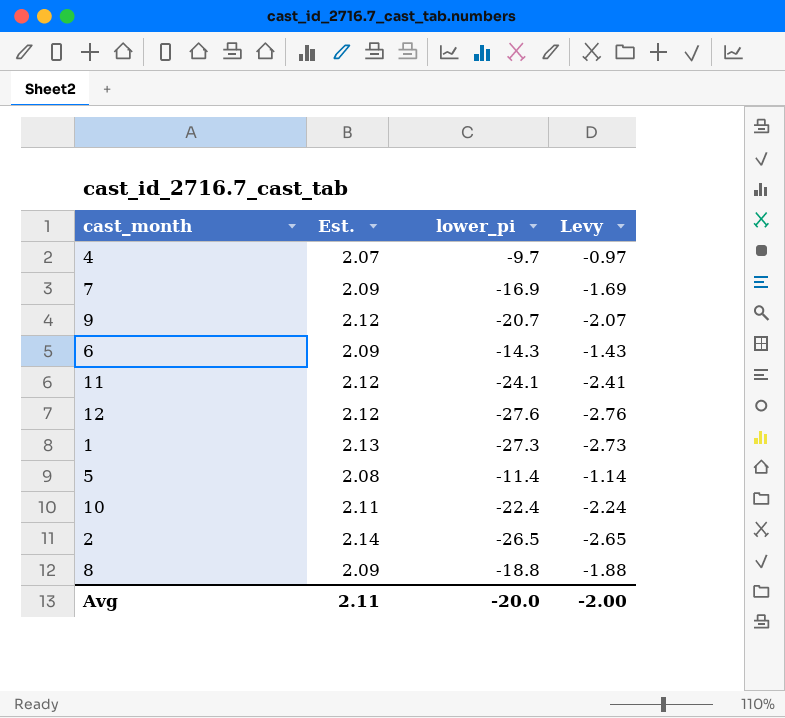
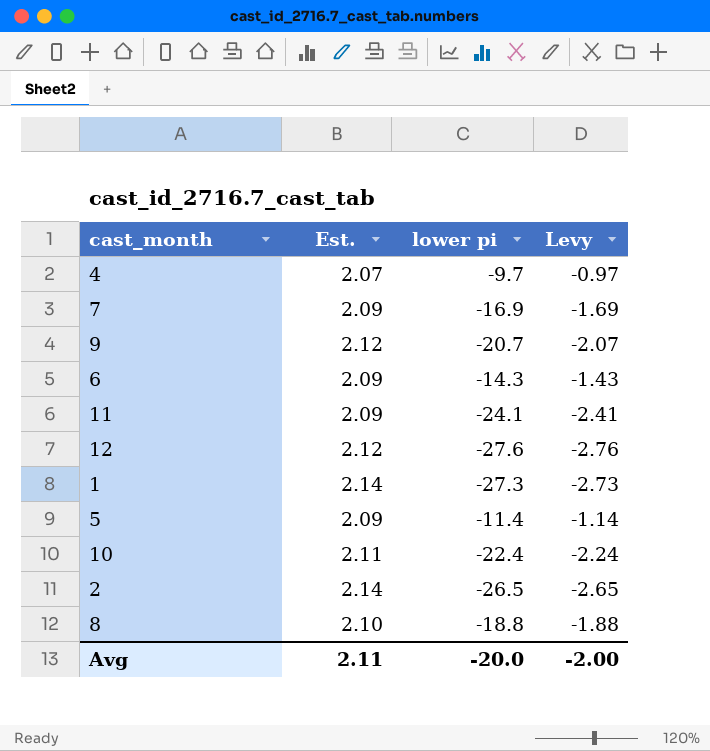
column name: lower_pi -> lower pi
11 | Est.: 2.12 -> 2.09
1 | Est.: 2.13 -> 2.14
5 | Est.: 2.08 -> 2.09
8 | Est.: 2.09 -> 2.10

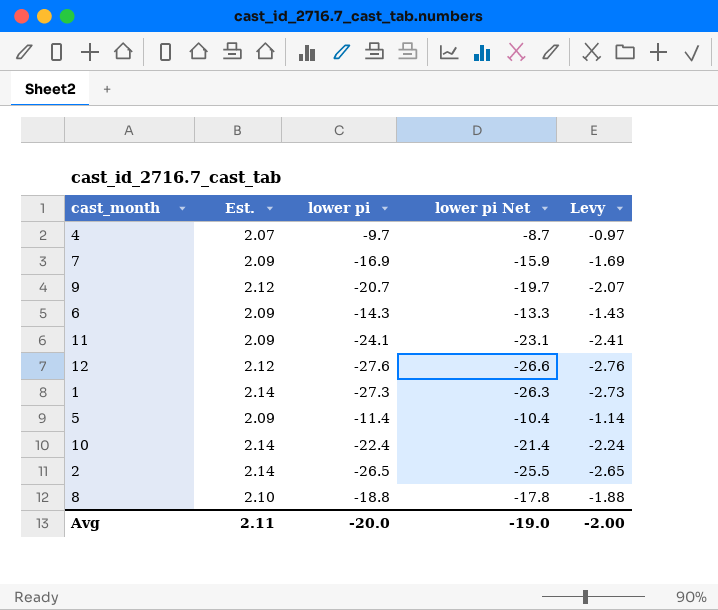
column lower pi Net | formula: none -> [lower pi] + 1
10 | Est.: 2.11 -> 2.14

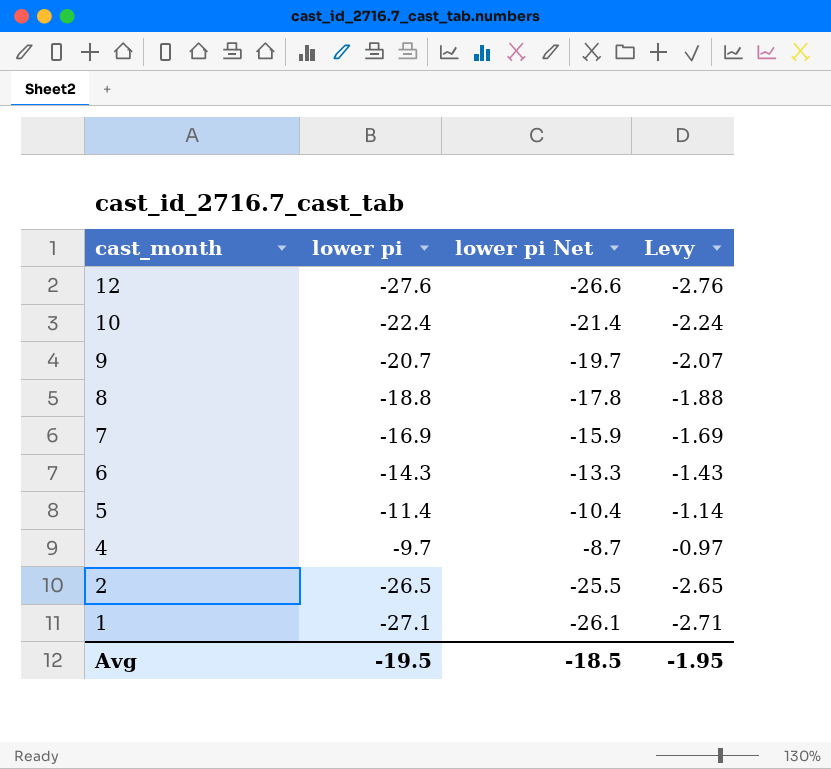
row order: none -> cast_month descending
column Est. | position: 2 -> none
row 11: 2.09 | -24.1 | -23.1 | -2.41 -> none
1 | lower pi: -27.3 -> -27.1
1 | lower pi Net: -26.3 -> -26.1
1 | Levy: -2.73 -> -2.71
Avg | lower pi: -20.0 -> -19.5
Avg | lower pi Net: -19.0 -> -18.5
Avg | Levy: -2.00 -> -1.95

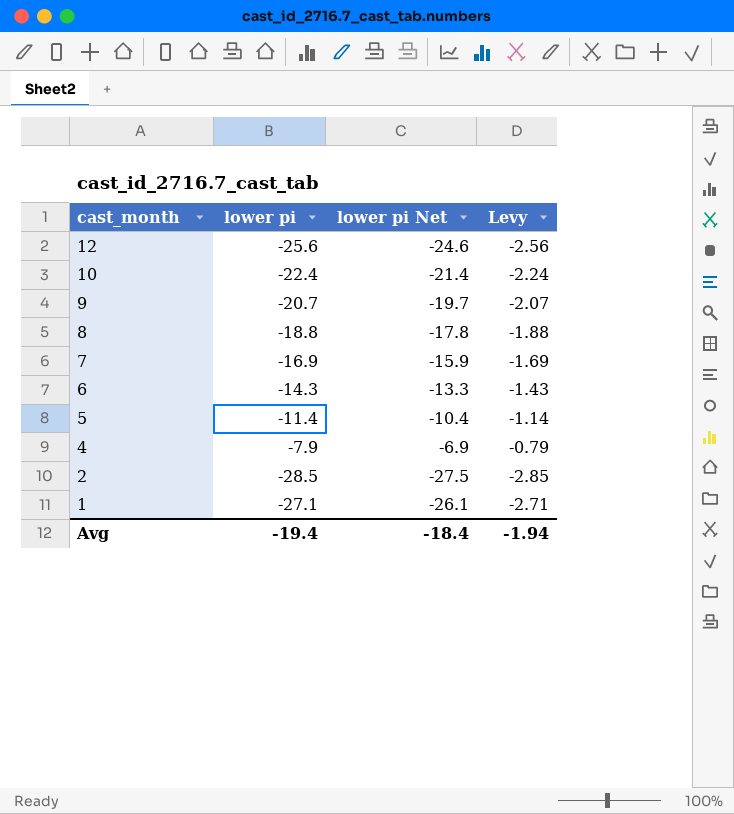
12 | lower pi: -27.6 -> -25.6
12 | lower pi Net: -26.6 -> -24.6
12 | Levy: -2.76 -> -2.56
4 | lower pi: -9.7 -> -7.9
4 | lower pi Net: -8.7 -> -6.9
4 | Levy: -0.97 -> -0.79
2 | lower pi: -26.5 -> -28.5
2 | lower pi Net: -25.5 -> -27.5
2 | Levy: -2.65 -> -2.85
Avg | lower pi: -19.5 -> -19.4
Avg | lower pi Net: -18.5 -> -18.4
Avg | Levy: -1.95 -> -1.94

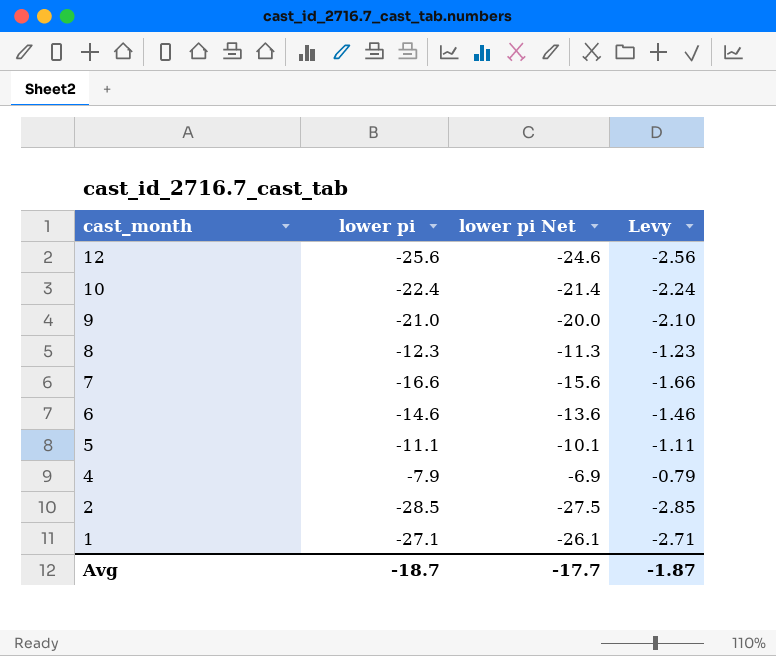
9 | lower pi: -20.7 -> -21.0
9 | lower pi Net: -19.7 -> -20.0
9 | Levy: -2.07 -> -2.10
8 | lower pi: -18.8 -> -12.3
8 | lower pi Net: -17.8 -> -11.3
8 | Levy: -1.88 -> -1.23
7 | lower pi: -16.9 -> -16.6
7 | lower pi Net: -15.9 -> -15.6
7 | Levy: -1.69 -> -1.66
6 | lower pi: -14.3 -> -14.6
6 | lower pi Net: -13.3 -> -13.6
6 | Levy: -1.43 -> -1.46
5 | lower pi: -11.4 -> -11.1
5 | lower pi Net: -10.4 -> -10.1
5 | Levy: -1.14 -> -1.11
Avg | lower pi: -19.4 -> -18.7
Avg | lower pi Net: -18.4 -> -17.7
Avg | Levy: -1.94 -> -1.87

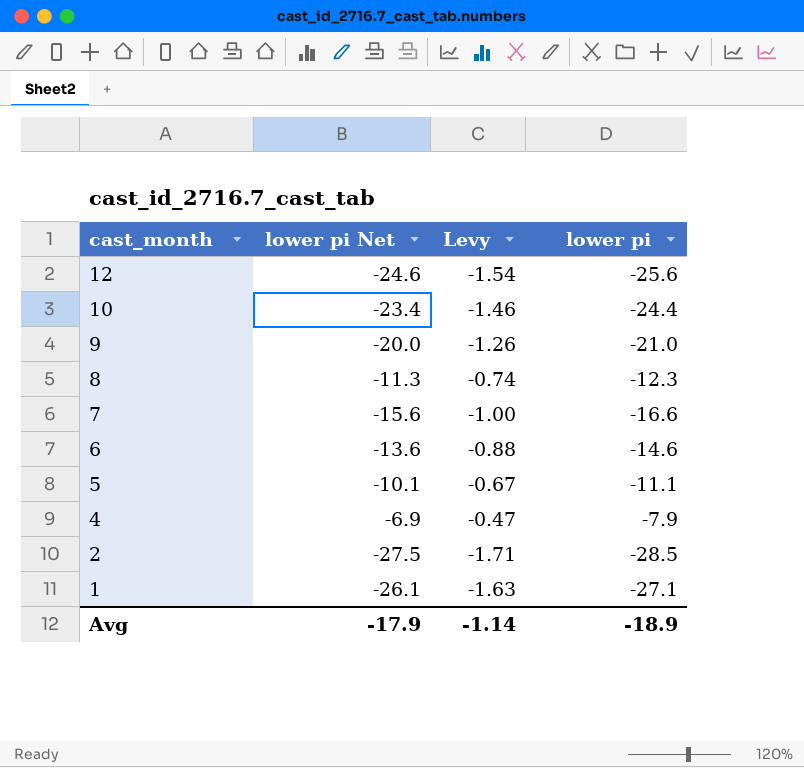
column Levy | formula: [lower pi] * 0.1 -> [lower pi] * 0.06
column lower pi | position: 2 -> 4
10 | lower pi Net: -21.4 -> -23.4
10 | lower pi: -22.4 -> -24.4
Avg | lower pi Net: -17.7 -> -17.9
Avg | Levy: -1.87 -> -1.14
Avg | lower pi: -18.7 -> -18.9

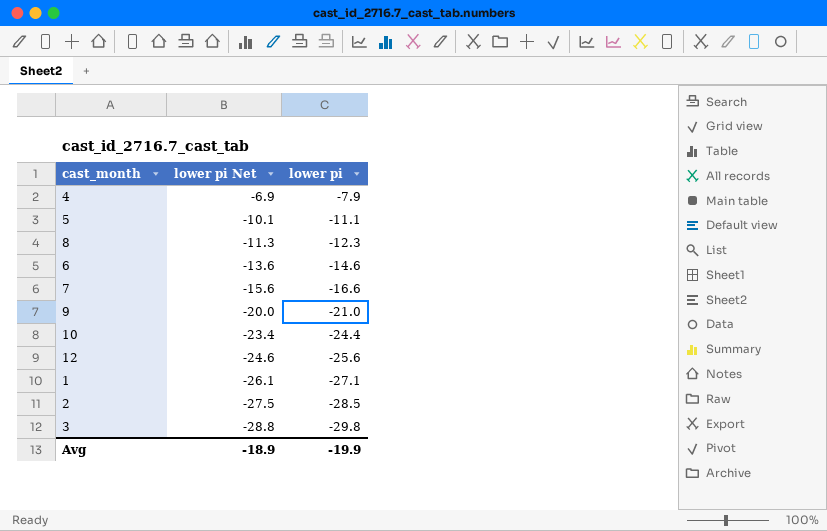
row order: cast_month descending -> lower pi Net descending
column Levy | formula: [lower pi] * 0.06 -> none
row 3: none -> -28.8 | -29.8
Avg | lower pi Net: -17.9 -> -18.9
Avg | lower pi: -18.9 -> -19.9

